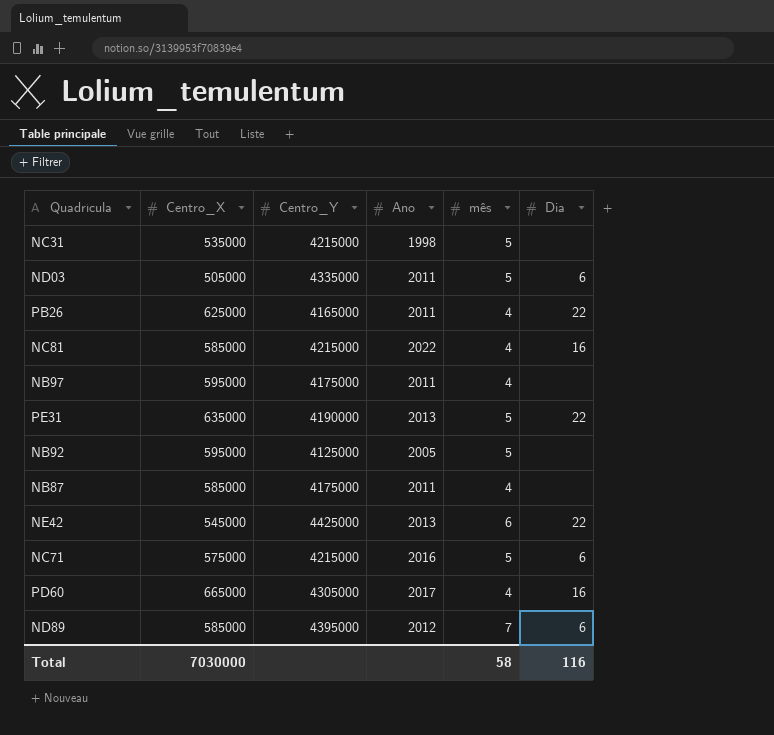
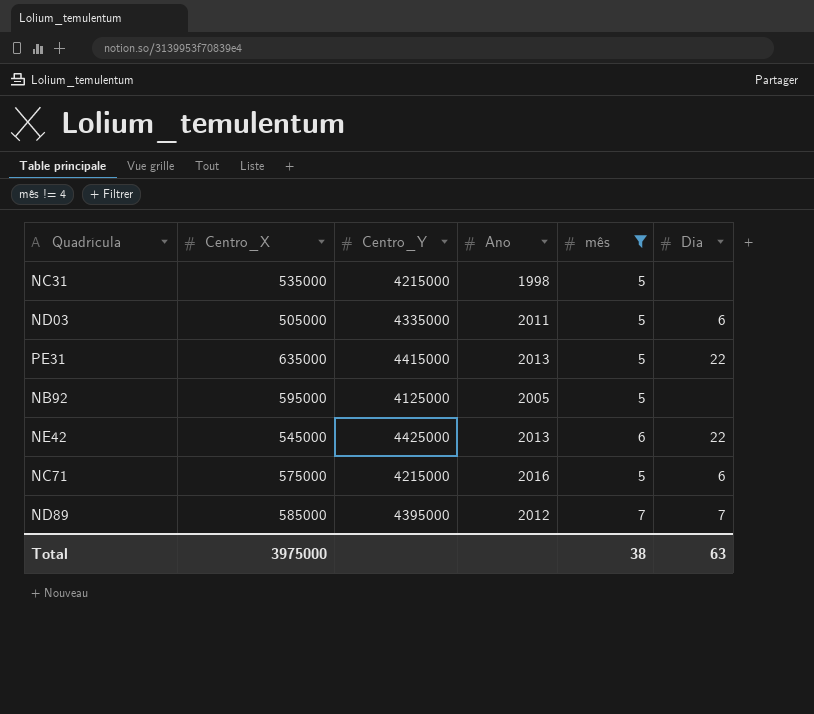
filter: none -> mês != 4
PE31 | Centro_Y: 4190000 -> 4415000
ND89 | Dia: 6 -> 7
Total | Centro_X: 7030000 -> 3975000
Total | mês: 58 -> 38
Total | Dia: 116 -> 63

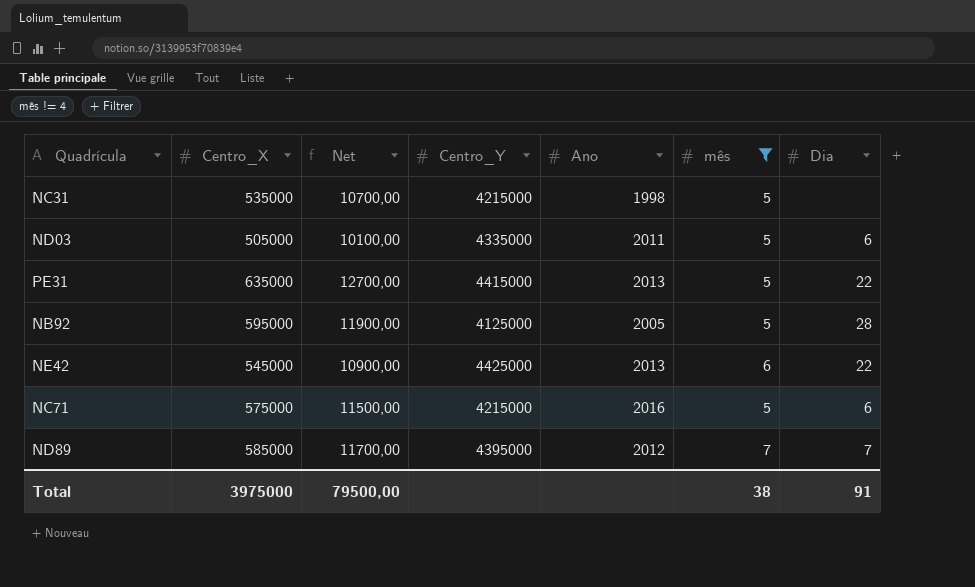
column Net | formula: none -> [Centro_X] * 0,02
NB92 | Dia: none -> 28
Total | Dia: 63 -> 91

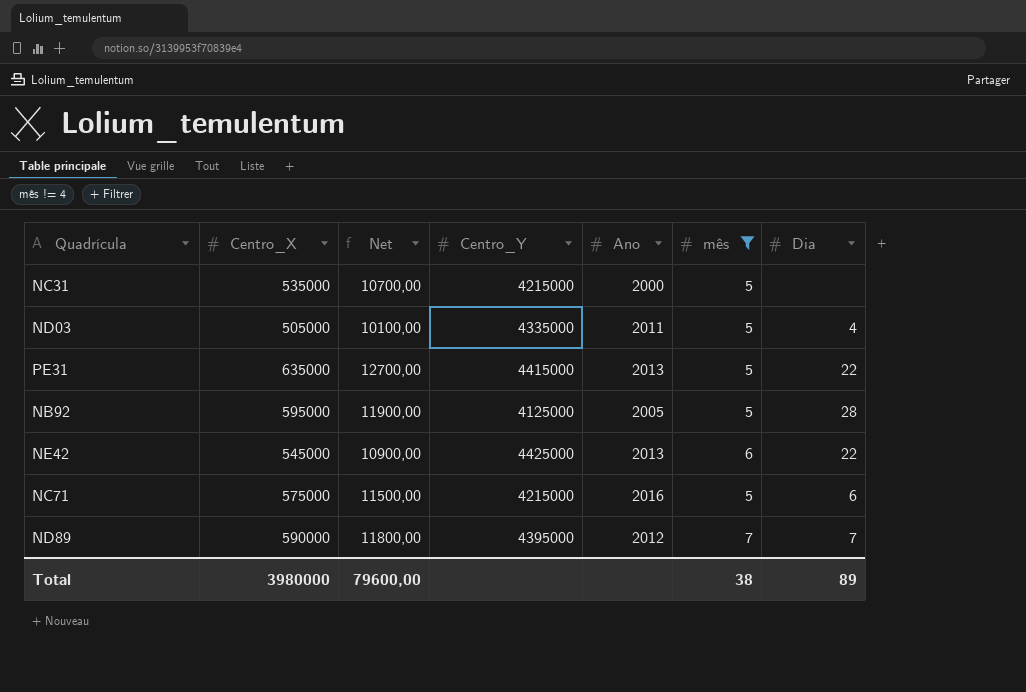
NC31 | Ano: 1998 -> 2000
ND03 | Dia: 6 -> 4
ND89 | Centro_X: 585000 -> 590000
ND89 | Net: 11700,00 -> 11800,00
Total | Centro_X: 3975000 -> 3980000
Total | Net: 79500,00 -> 79600,00
Total | Dia: 91 -> 89

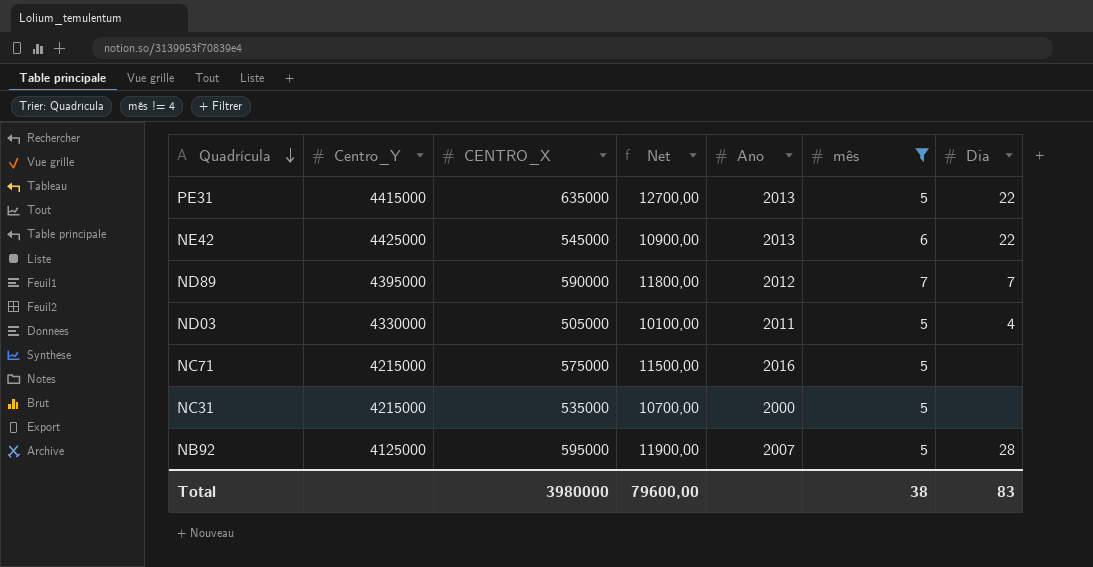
row order: none -> Quadrícula descending
column Centro_Y | position: 4 -> 2
column name: Centro_X -> CENTRO_X
ND03 | Centro_Y: 4335000 -> 4330000
NC71 | Dia: 6 -> none
NB92 | Ano: 2005 -> 2007
Total | Dia: 89 -> 83

